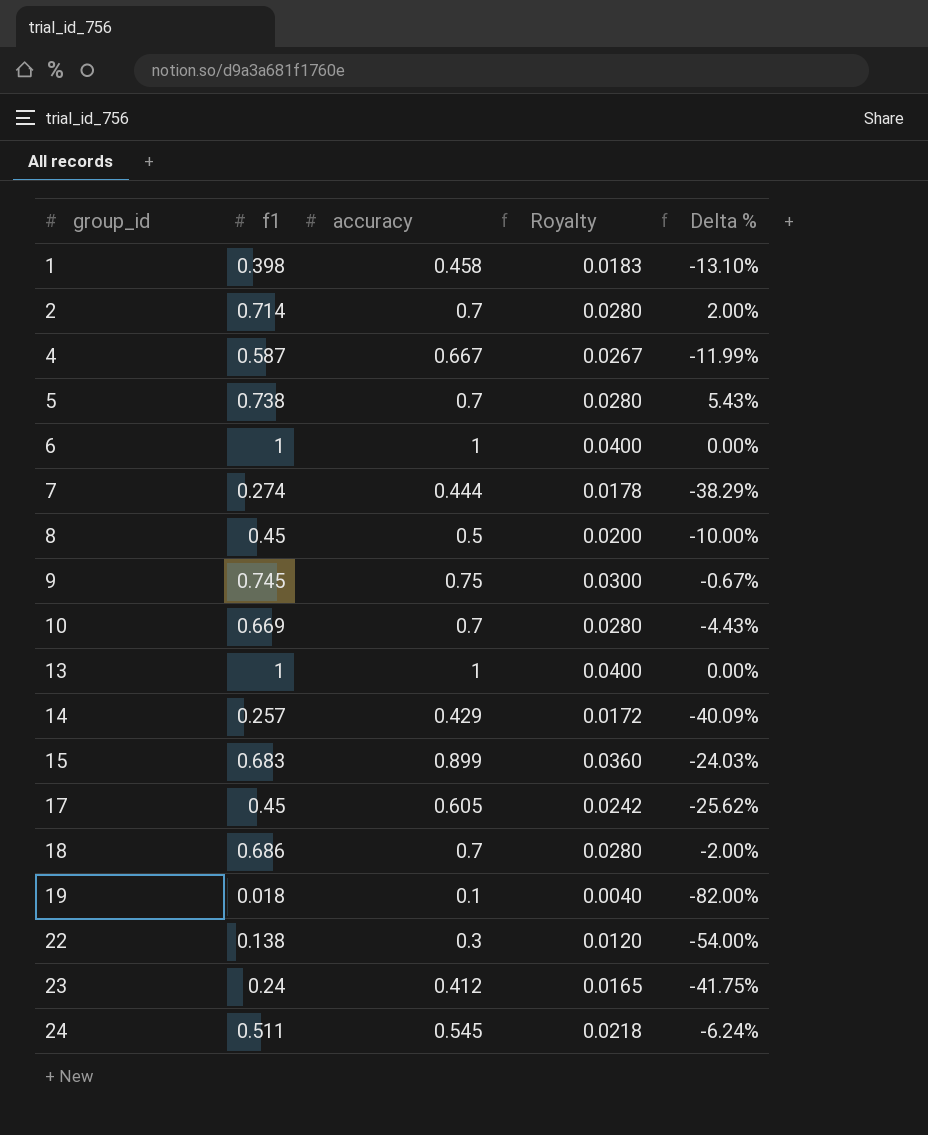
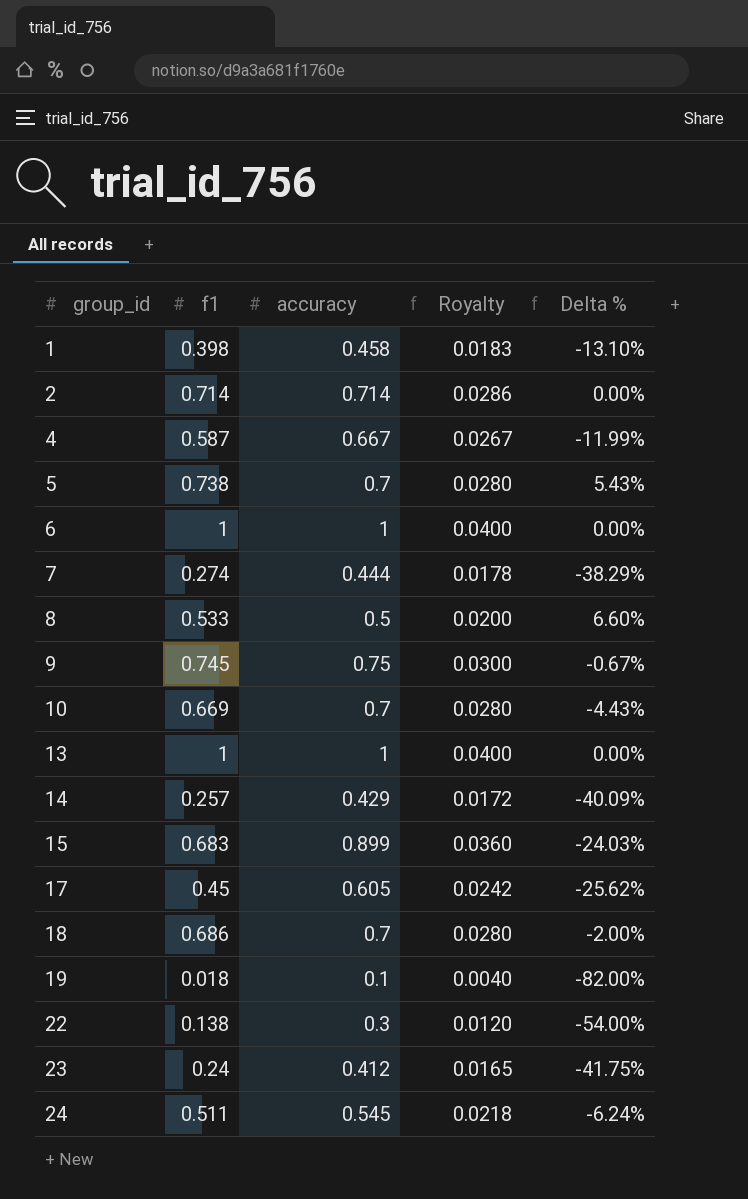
2 | accuracy: 0.7 -> 0.714
2 | Royalty: 0.0280 -> 0.0286
2 | Delta %: 2.00% -> 0.00%
8 | f1: 0.45 -> 0.533
8 | Delta %: -10.00% -> 6.60%

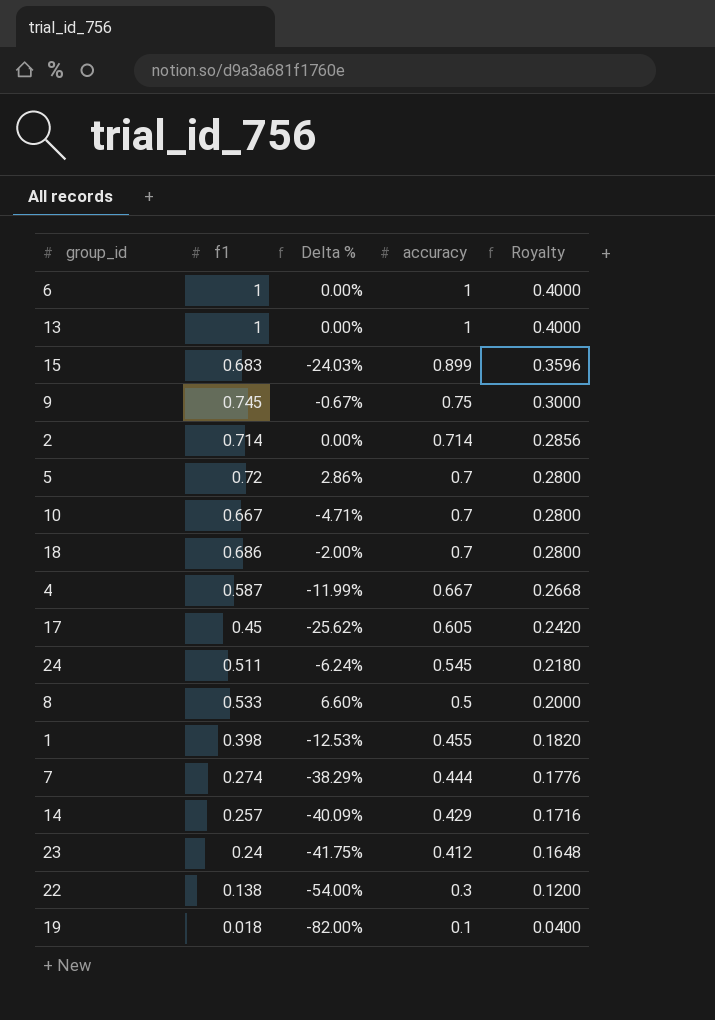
row order: group_id ascending -> accuracy descending
column Delta % | position: 5 -> 3
column Royalty | formula: [accuracy] * 0.04 -> [accuracy] * 0.4
5 | f1: 0.738 -> 0.72
5 | Delta %: 5.43% -> 2.86%
10 | f1: 0.669 -> 0.667
10 | Delta %: -4.43% -> -4.71%
1 | Delta %: -13.10% -> -12.53%
1 | accuracy: 0.458 -> 0.455

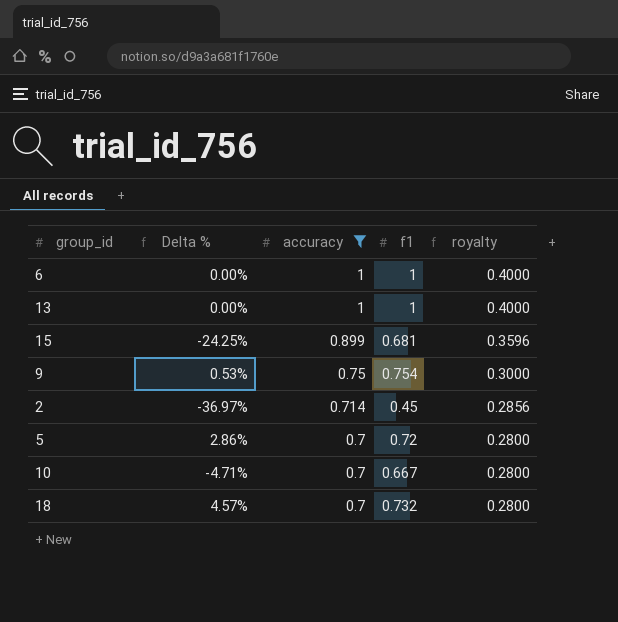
filter: none -> accuracy >= 0.7
column f1 | position: 2 -> 4
column name: Royalty -> royalty
15 | Delta %: -24.03% -> -24.25%
15 | f1: 0.683 -> 0.681
9 | Delta %: -0.67% -> 0.53%
9 | f1: 0.745 -> 0.754
2 | Delta %: 0.00% -> -36.97%
2 | f1: 0.714 -> 0.45
18 | Delta %: -2.00% -> 4.57%
18 | f1: 0.686 -> 0.732

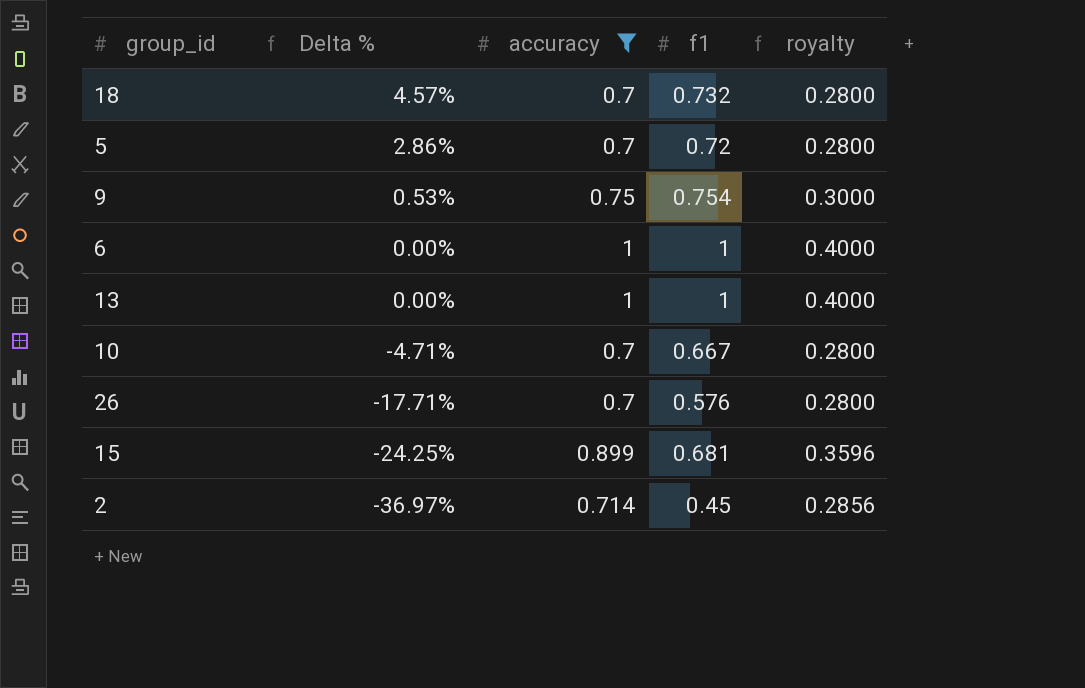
row order: accuracy descending -> Delta % descending
row 26: none -> -17.71% | 0.7 | 0.576 | 0.2800

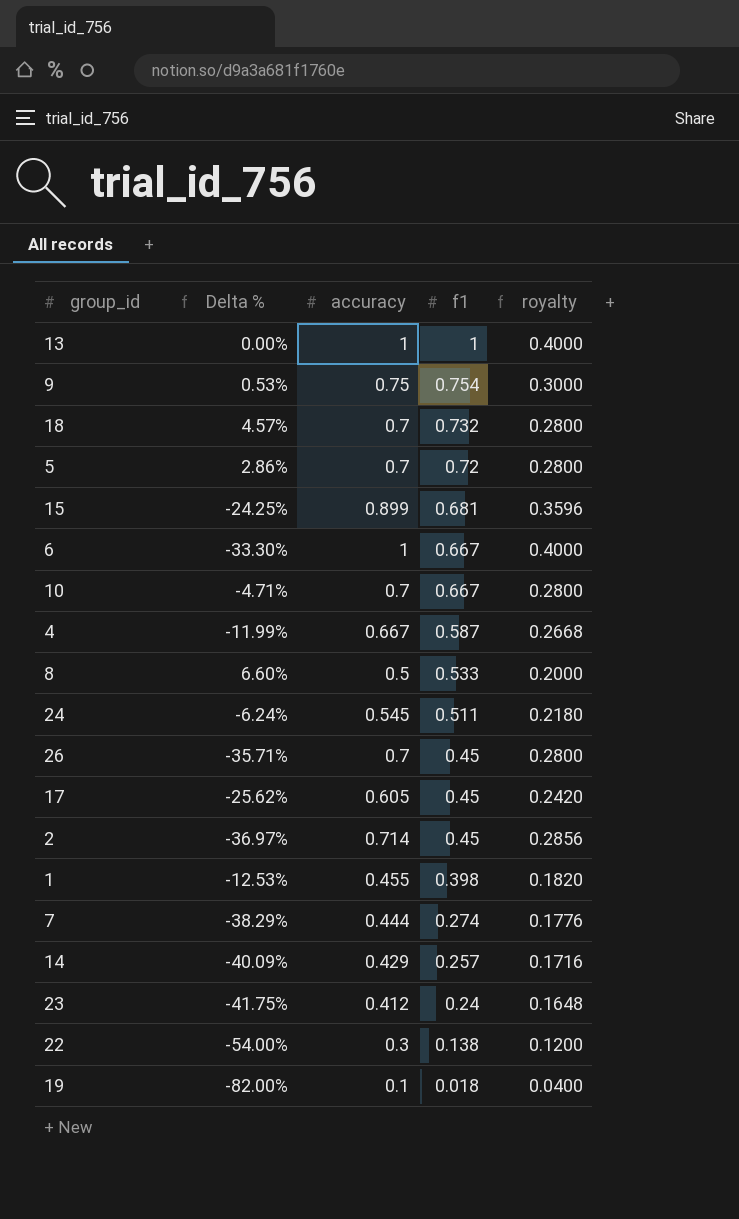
filter: accuracy >= 0.7 -> none
row order: Delta % descending -> f1 descending
6 | Delta %: 0.00% -> -33.30%
6 | f1: 1 -> 0.667
26 | Delta %: -17.71% -> -35.71%
26 | f1: 0.576 -> 0.45

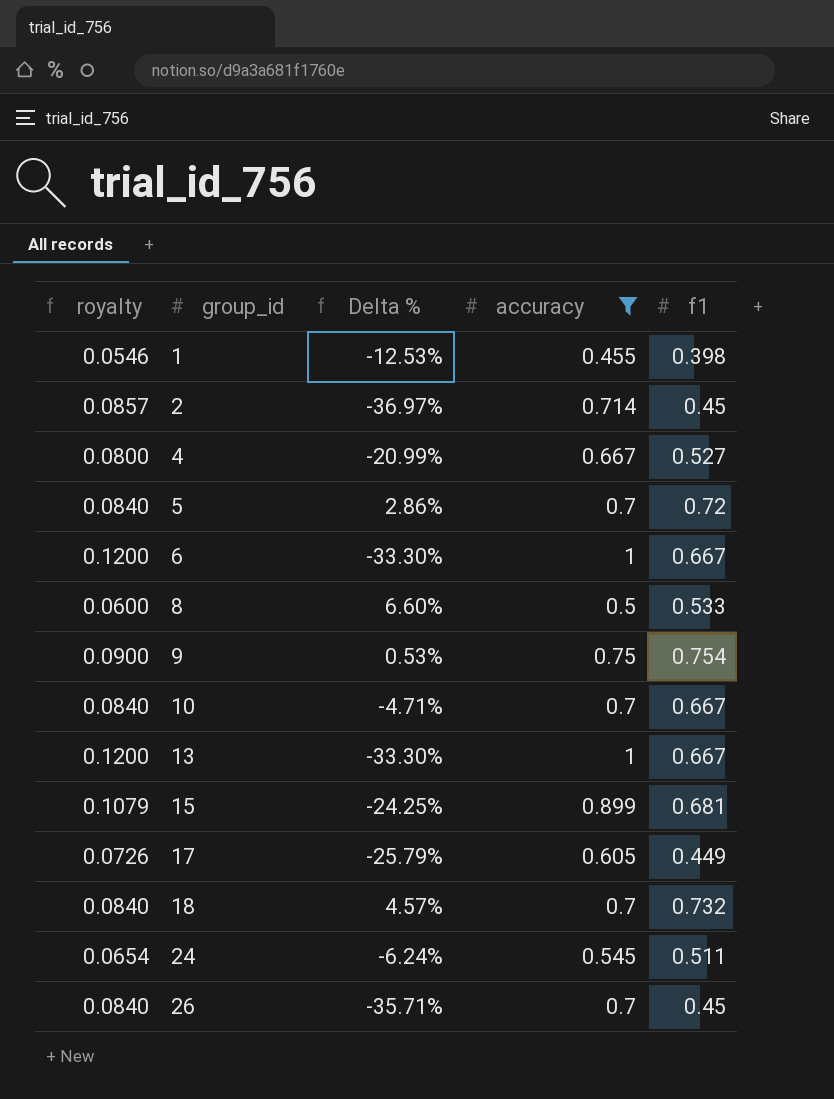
filter: none -> accuracy >= 0.455
row order: f1 descending -> group_id ascending
column royalty | formula: [accuracy] * 0.4 -> [accuracy] * 0.12
column royalty | position: 5 -> 1
4 | Delta %: -11.99% -> -20.99%
4 | f1: 0.587 -> 0.527
13 | Delta %: 0.00% -> -33.30%
13 | f1: 1 -> 0.667
17 | Delta %: -25.62% -> -25.79%
17 | f1: 0.45 -> 0.449

